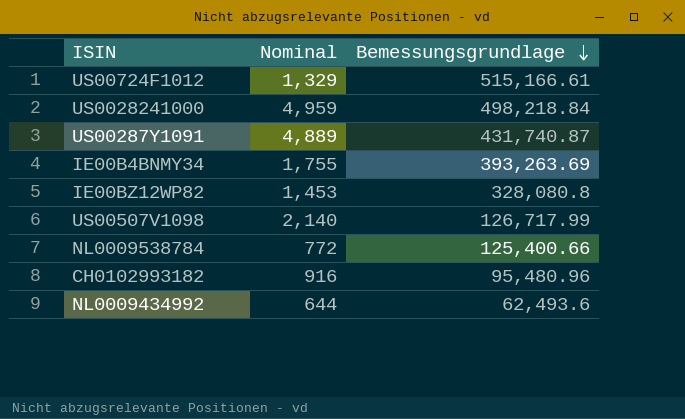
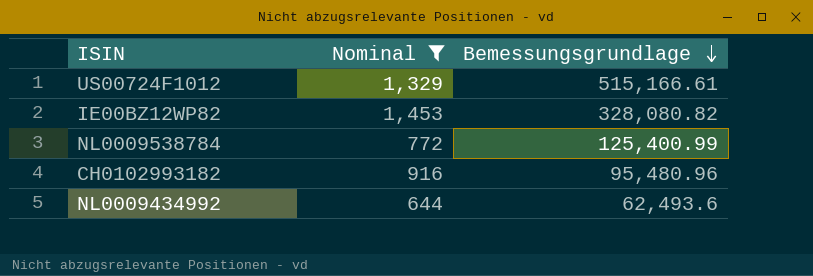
filter: none -> Nominal <= 1,453
IE00BZ12WP82 | Bemessungsgrundlage: 328,080.8 -> 328,080.82
NL0009538784 | Bemessungsgrundlage: 125,400.66 -> 125,400.99

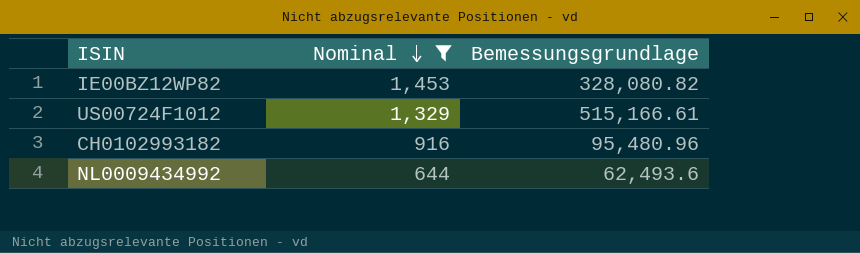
row order: Bemessungsgrundlage descending -> Nominal descending
row NL0009538784: 772 | 125,400.99 -> none

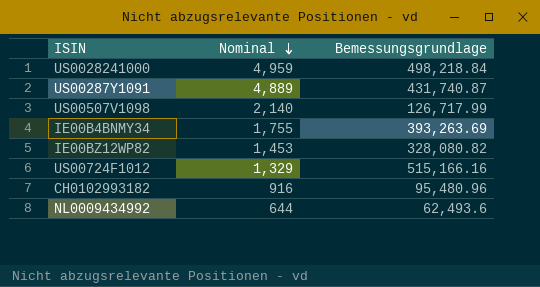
filter: Nominal <= 1,453 -> none
US00724F1012 | Bemessungsgrundlage: 515,166.61 -> 515,166.16

